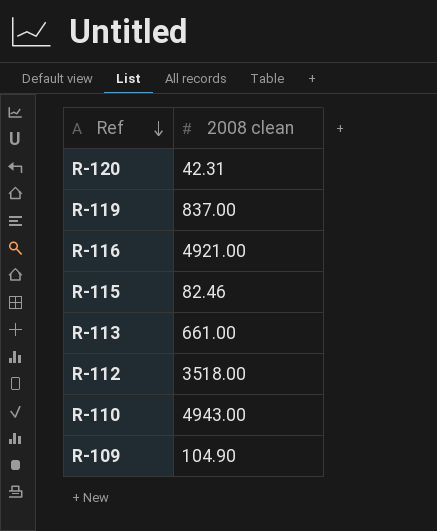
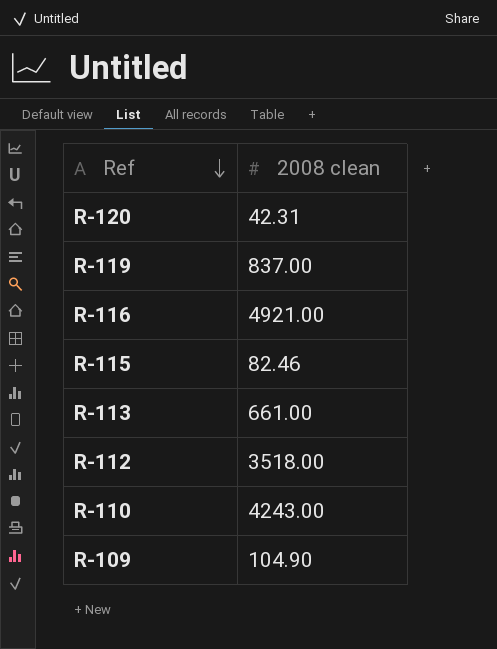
R-110 | 2008 clean: 4943.00 -> 4243.00

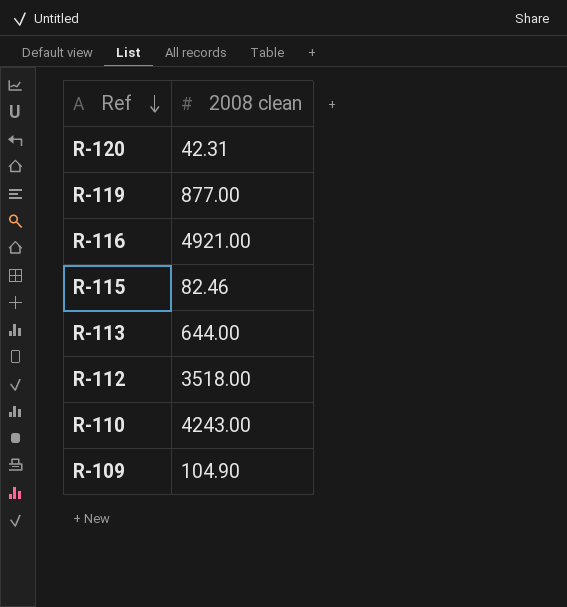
R-119 | 2008 clean: 837.00 -> 877.00
R-113 | 2008 clean: 661.00 -> 644.00

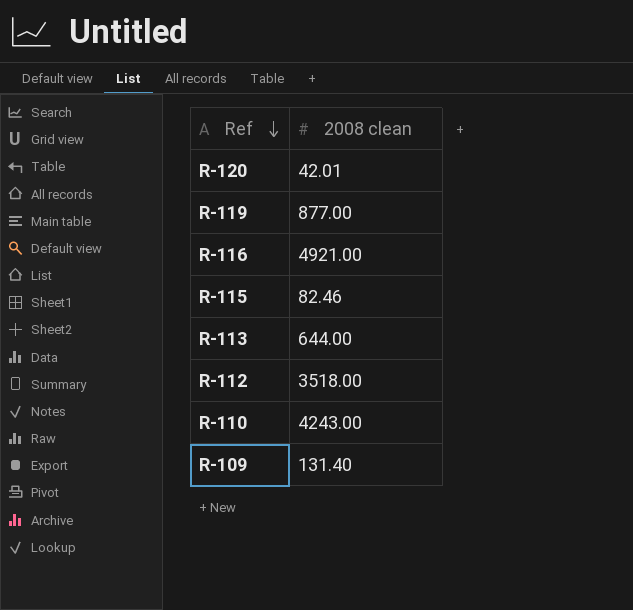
R-120 | 2008 clean: 42.31 -> 42.01
R-109 | 2008 clean: 104.90 -> 131.40

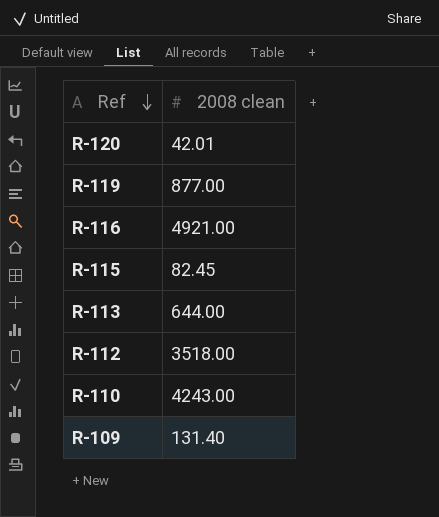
R-115 | 2008 clean: 82.46 -> 82.45

